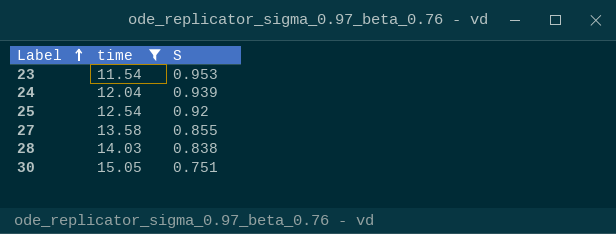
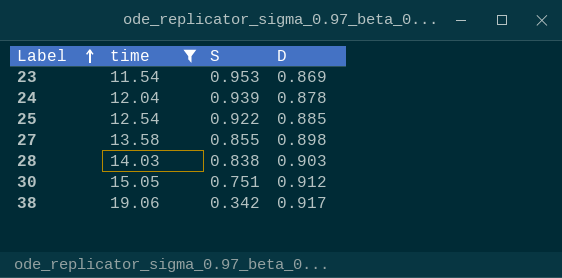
column D | position: none -> 4
25 | S: 0.92 -> 0.922
row 38: none -> 19.06 | 0.342 | 0.917

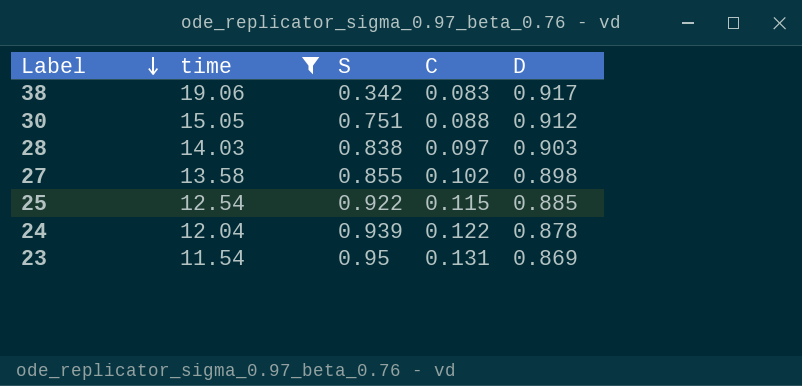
row order: Label ascending -> Label descending
column C | position: none -> 4
23 | S: 0.953 -> 0.95

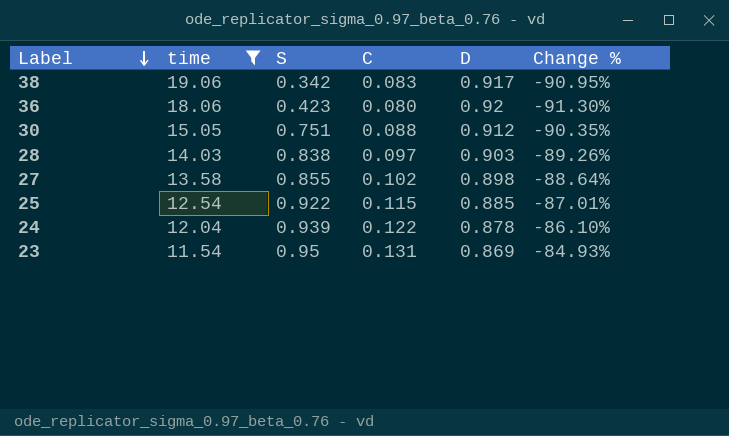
column Change % | formula: none -> ([C] - [D]) / [D]
row 36: none -> 18.06 | 0.423 | 0.080 | 0.92 | -91.30%

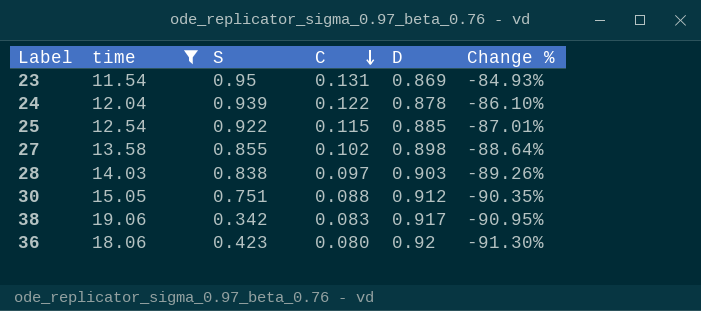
row order: Label descending -> C descending

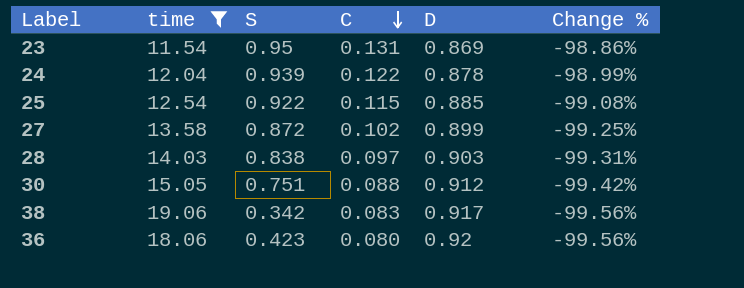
column Change % | formula: ([C] - [D]) / [D] -> ([C] - [time]) / [time]
27 | S: 0.855 -> 0.872
27 | D: 0.898 -> 0.899

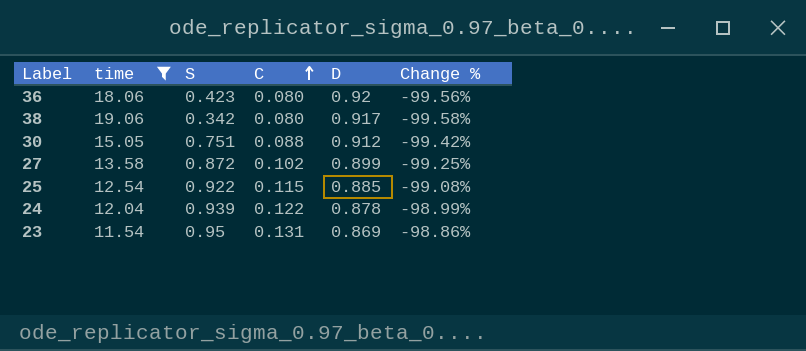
row order: C descending -> C ascending
row 28: 14.03 | 0.838 | 0.097 | 0.903 | -99.31% -> none
38 | C: 0.083 -> 0.080
38 | Change %: -99.56% -> -99.58%

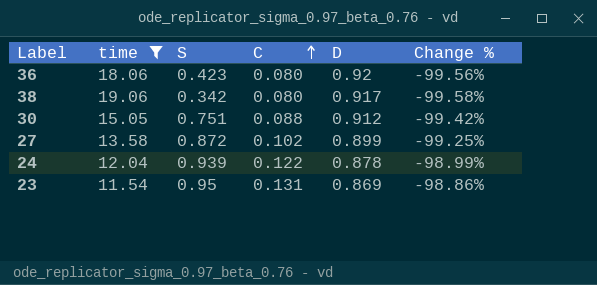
row 25: 12.54 | 0.922 | 0.115 | 0.885 | -99.08% -> none

